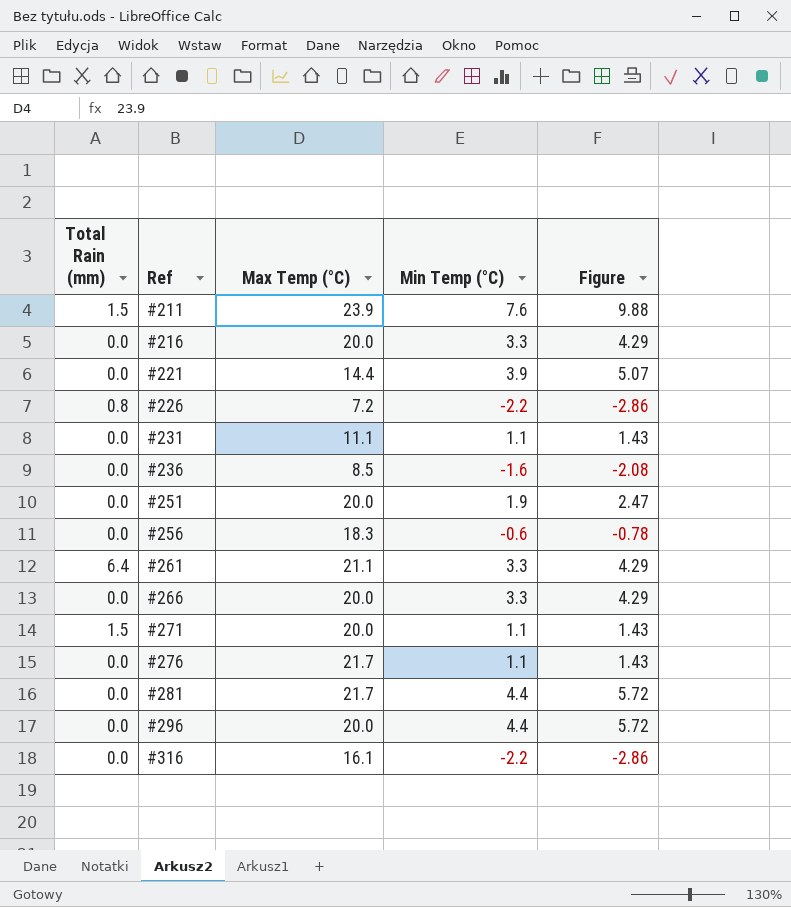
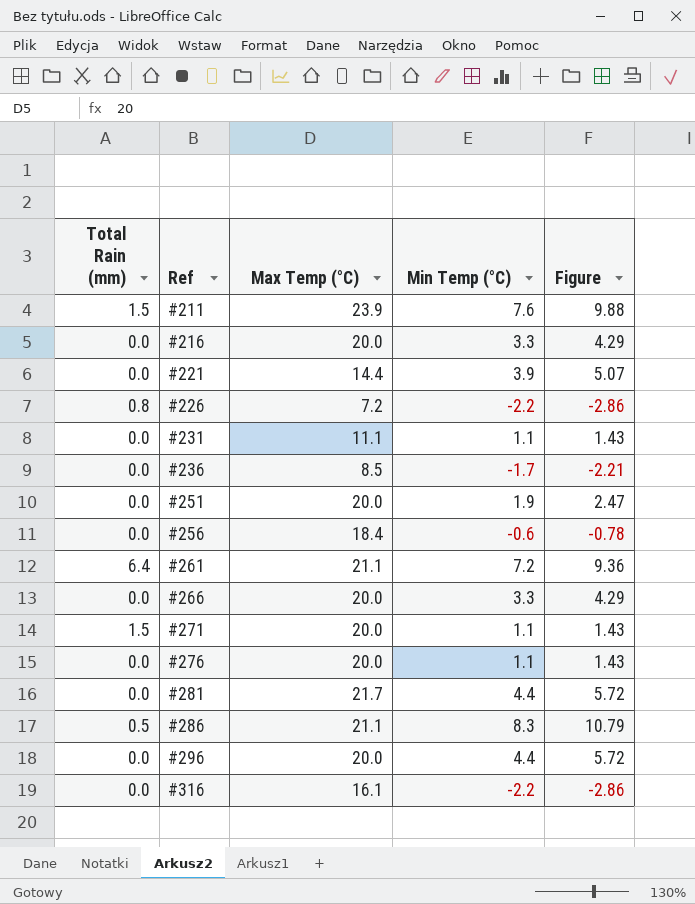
#236 | Min Temp (°C): -1.6 -> -1.7
#236 | Figure: -2.08 -> -2.21
#256 | Max Temp (°C): 18.3 -> 18.4
#261 | Min Temp (°C): 3.3 -> 7.2
#261 | Figure: 4.29 -> 9.36
#276 | Max Temp (°C): 21.7 -> 20.0
row #286: none -> 0.5 | 21.1 | 8.3 | 10.79

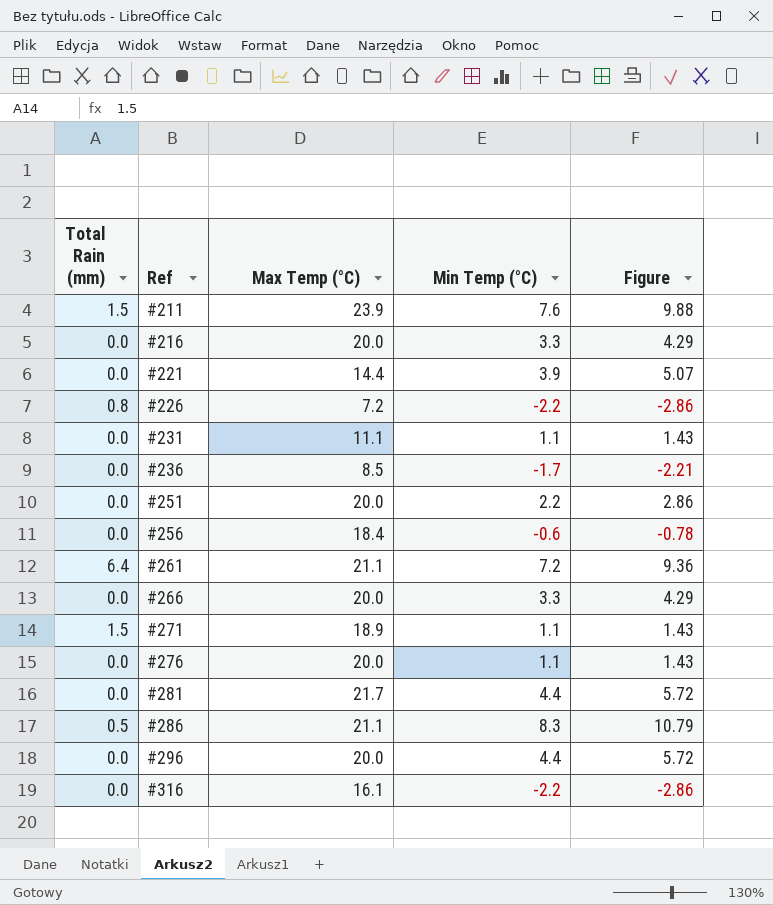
#251 | Min Temp (°C): 1.9 -> 2.2
#251 | Figure: 2.47 -> 2.86
#271 | Max Temp (°C): 20.0 -> 18.9

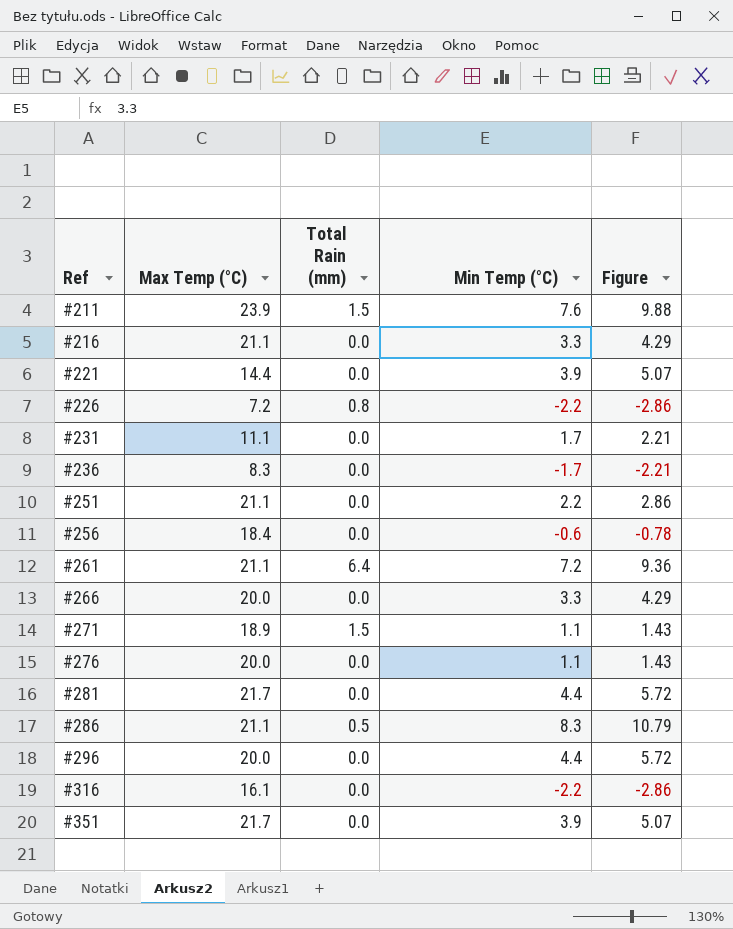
column Total Rain (mm) | position: 1 -> 3
#216 | Max Temp (°C): 20.0 -> 21.1
#231 | Min Temp (°C): 1.1 -> 1.7
#231 | Figure: 1.43 -> 2.21
#236 | Max Temp (°C): 8.5 -> 8.3
#251 | Max Temp (°C): 20.0 -> 21.1
row #351: none -> 21.7 | 0.0 | 3.9 | 5.07

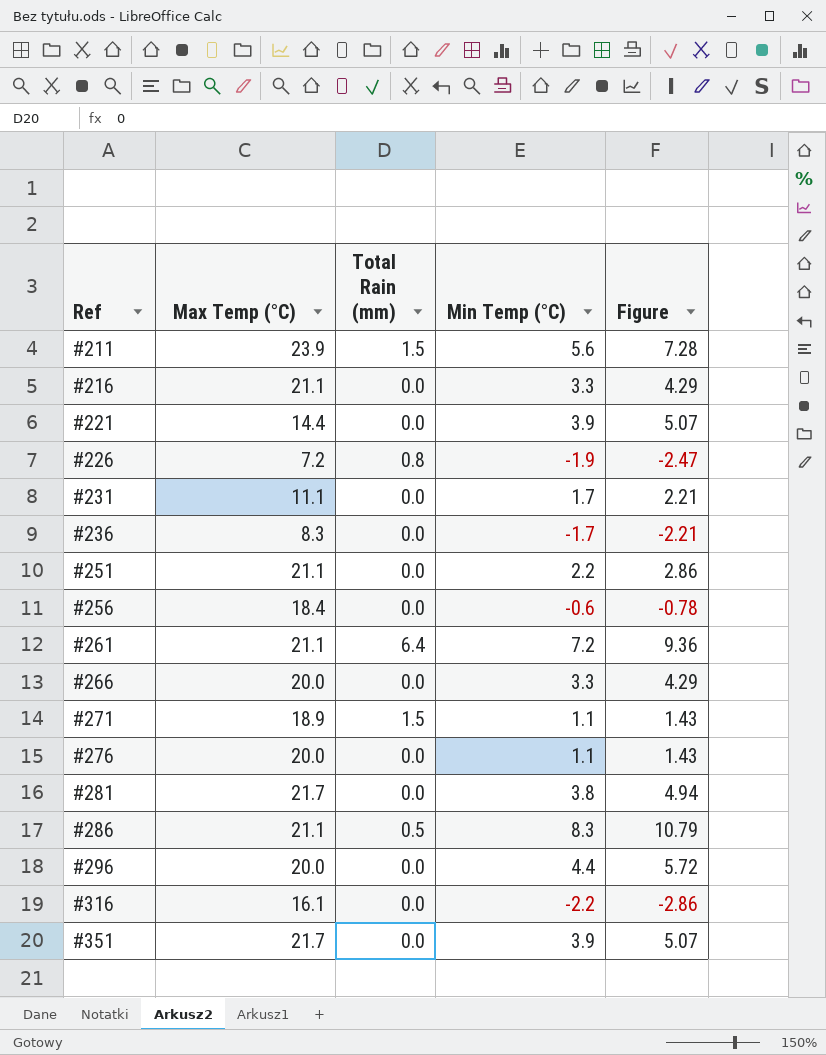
#211 | Min Temp (°C): 7.6 -> 5.6
#211 | Figure: 9.88 -> 7.28
#226 | Min Temp (°C): -2.2 -> -1.9
#226 | Figure: -2.86 -> -2.47
#281 | Min Temp (°C): 4.4 -> 3.8
#281 | Figure: 5.72 -> 4.94

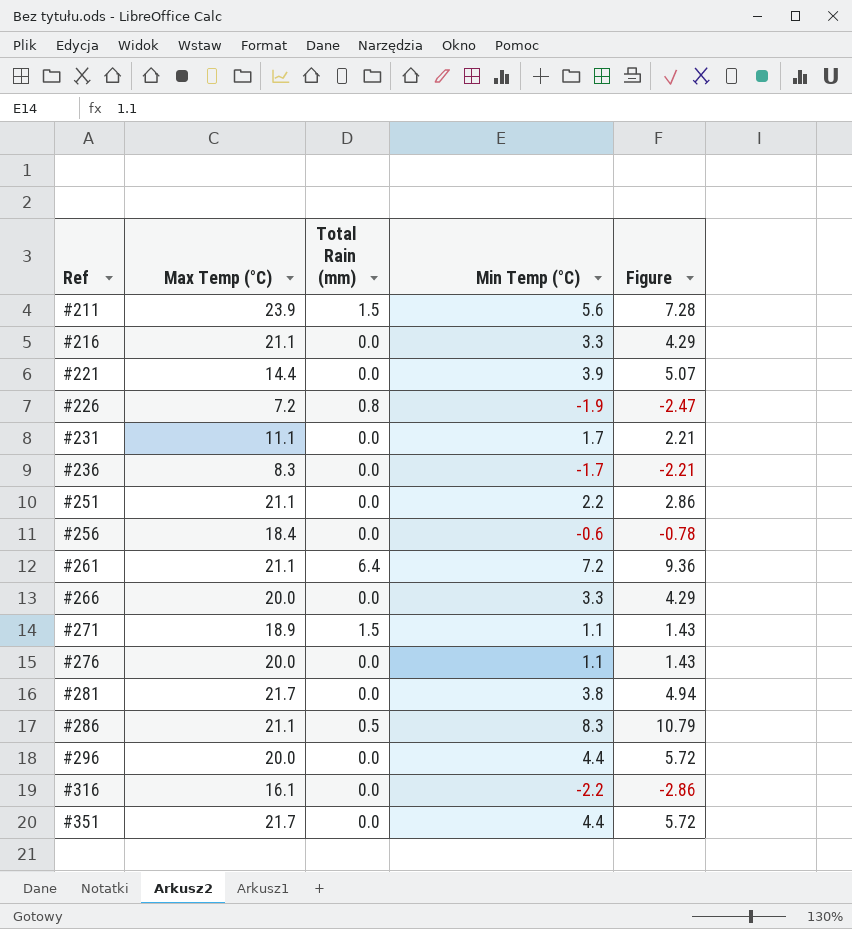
#351 | Min Temp (°C): 3.9 -> 4.4
#351 | Figure: 5.07 -> 5.72

